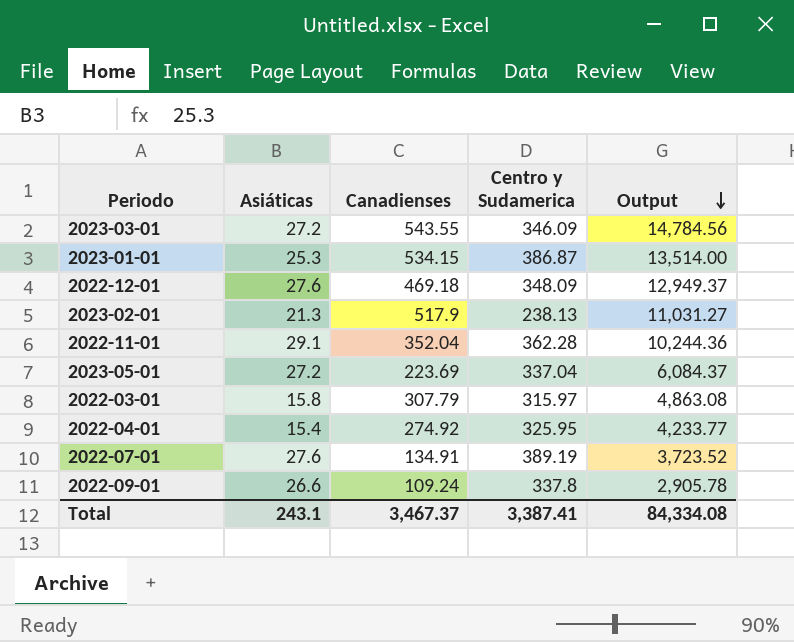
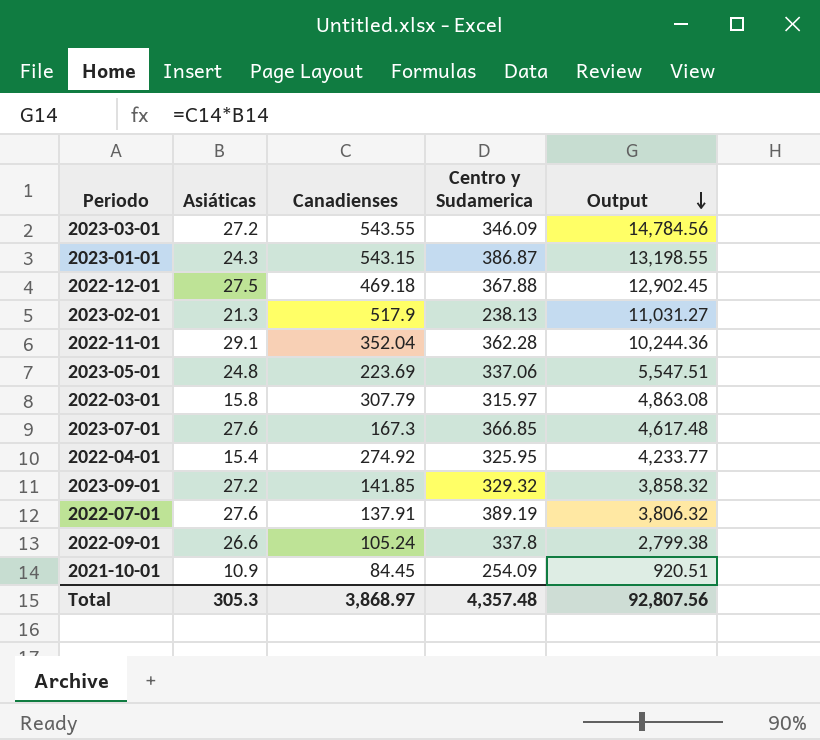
2023-01-01 | Asiáticas: 25.3 -> 24.3
2023-01-01 | Canadienses: 534.15 -> 543.15
2023-01-01 | Output: 13,514.00 -> 13,198.55
2022-12-01 | Asiáticas: 27.6 -> 27.5
2022-12-01 | Centro y Sudamerica: 348.09 -> 367.88
2022-12-01 | Output: 12,949.37 -> 12,902.45
2023-05-01 | Asiáticas: 27.2 -> 24.8
2023-05-01 | Centro y Sudamerica: 337.04 -> 337.06
2023-05-01 | Output: 6,084.37 -> 5,547.51
row 2023-07-01: none -> 27.6 | 167.3 | 366.85 | 4,617.48
row 2023-09-01: none -> 27.2 | 141.85 | 329.32 | 3,858.32
2022-07-01 | Canadienses: 134.91 -> 137.91
2022-07-01 | Output: 3,723.52 -> 3,806.32
2022-09-01 | Canadienses: 109.24 -> 105.24
2022-09-01 | Output: 2,905.78 -> 2,799.38
row 2021-10-01: none -> 10.9 | 84.45 | 254.09 | 920.51
Total | Asiáticas: 243.1 -> 305.3
Total | Canadienses: 3,467.37 -> 3,868.97
Total | Centro y Sudamerica: 3,387.41 -> 4,357.48
Total | Output: 84,334.08 -> 92,807.56

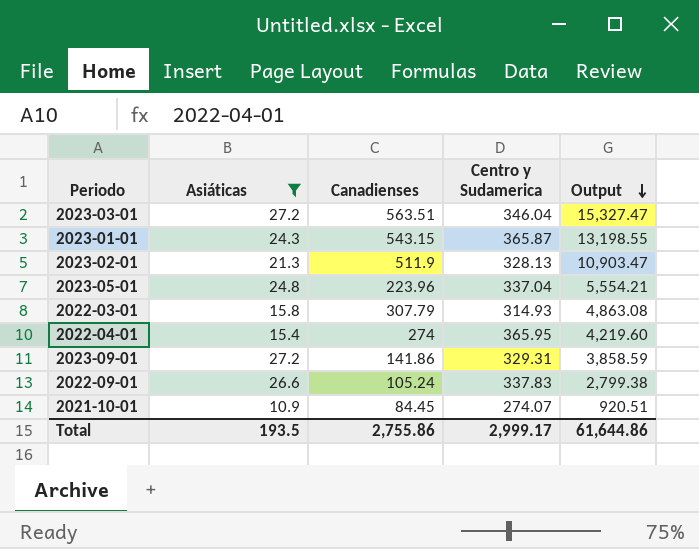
filter: none -> Asiáticas <= 27.2
2023-03-01 | Canadienses: 543.55 -> 563.51
2023-03-01 | Centro y Sudamerica: 346.09 -> 346.04
2023-03-01 | Output: 14,784.56 -> 15,327.47
2023-01-01 | Centro y Sudamerica: 386.87 -> 365.87
2023-02-01 | Canadienses: 517.9 -> 511.9
2023-02-01 | Centro y Sudamerica: 238.13 -> 328.13
2023-02-01 | Output: 11,031.27 -> 10,903.47
2023-05-01 | Canadienses: 223.69 -> 223.96
2023-05-01 | Centro y Sudamerica: 337.06 -> 337.04
2023-05-01 | Output: 5,547.51 -> 5,554.21
2022-03-01 | Centro y Sudamerica: 315.97 -> 314.93
2022-04-01 | Canadienses: 274.92 -> 274
2022-04-01 | Centro y Sudamerica: 325.95 -> 365.95
2022-04-01 | Output: 4,233.77 -> 4,219.60
2023-09-01 | Canadienses: 141.85 -> 141.86
2023-09-01 | Centro y Sudamerica: 329.32 -> 329.31
2023-09-01 | Output: 3,858.32 -> 3,858.59
2022-09-01 | Centro y Sudamerica: 337.8 -> 337.83
2021-10-01 | Centro y Sudamerica: 254.09 -> 274.07
Total | Asiáticas: 305.3 -> 193.5
Total | Canadienses: 3,868.97 -> 2,755.86
Total | Centro y Sudamerica: 4,357.48 -> 2,999.17
Total | Output: 92,807.56 -> 61,644.86

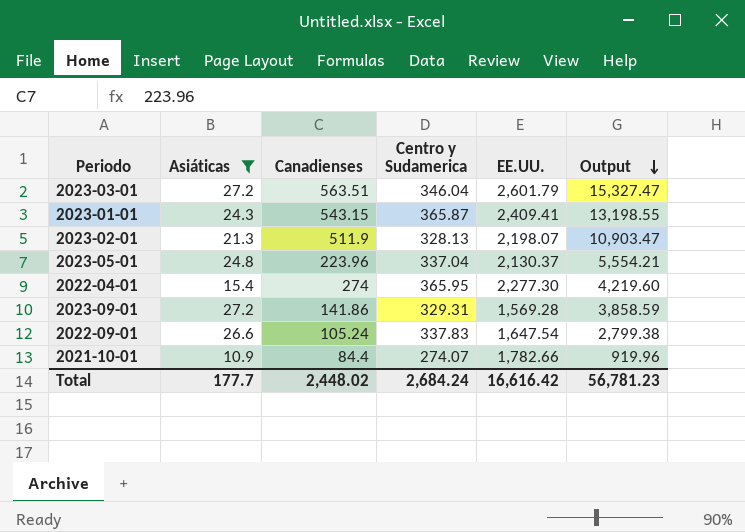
column EE.UU. | position: none -> 5
row 2022-03-01: 15.8 | 307.79 | 314.93 | 4,863.08 -> none
2021-10-01 | Canadienses: 84.45 -> 84.4
2021-10-01 | Output: 920.51 -> 919.96
Total | Asiáticas: 193.5 -> 177.7
Total | Canadienses: 2,755.86 -> 2,448.02
Total | Centro y Sudamerica: 2,999.17 -> 2,684.24
Total | Output: 61,644.86 -> 56,781.23

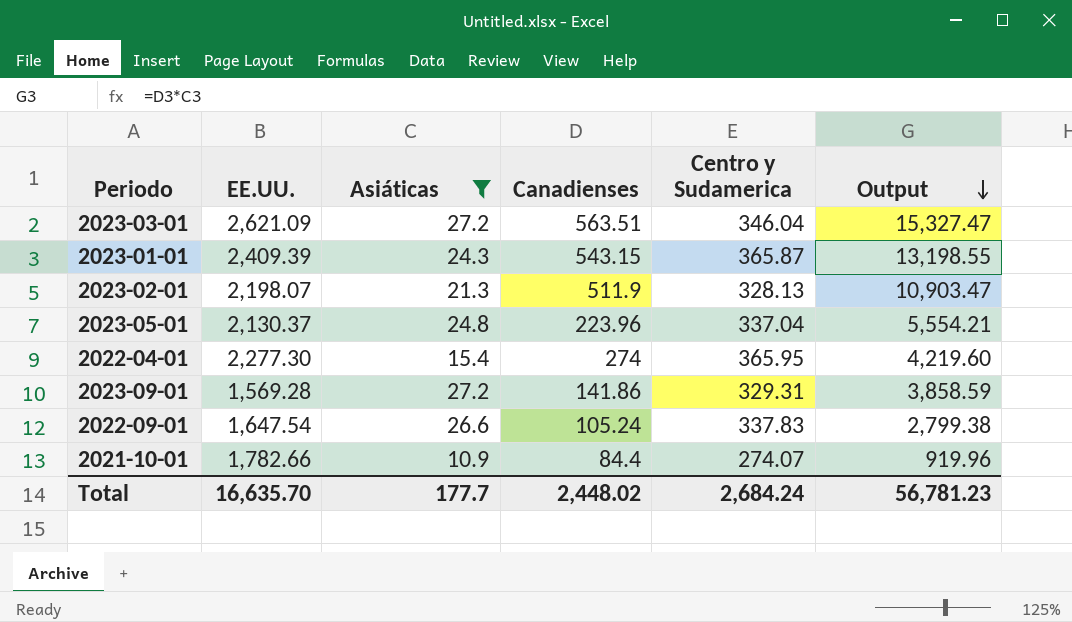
column EE.UU. | position: 5 -> 2
2023-03-01 | EE.UU.: 2,601.79 -> 2,621.09
2023-01-01 | EE.UU.: 2,409.41 -> 2,409.39
Total | EE.UU.: 16,616.42 -> 16,635.70

